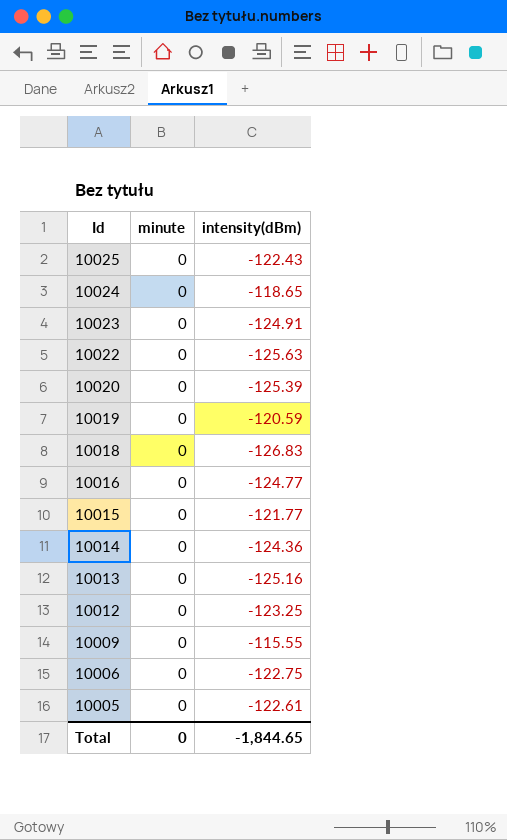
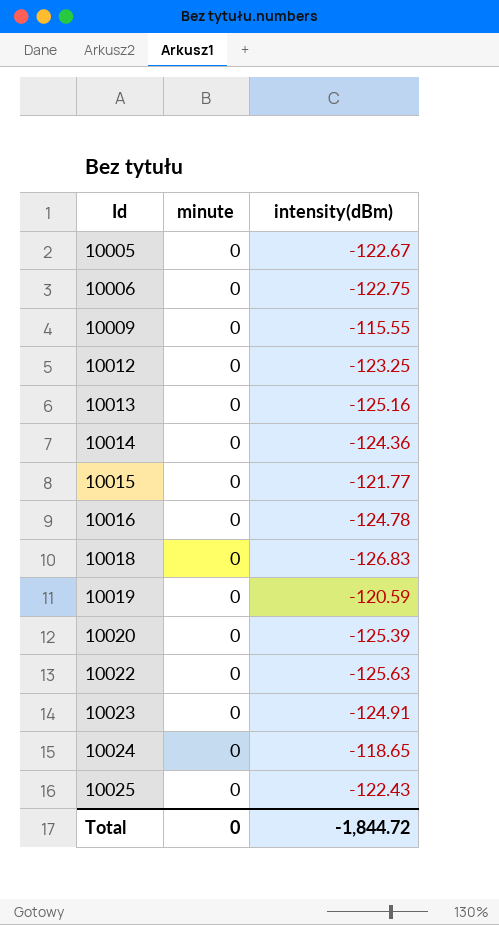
row order: Id descending -> Id ascending
10005 | intensity(dBm): -122.61 -> -122.67
10016 | intensity(dBm): -124.77 -> -124.78
Total | intensity(dBm): -1,844.65 -> -1,844.72

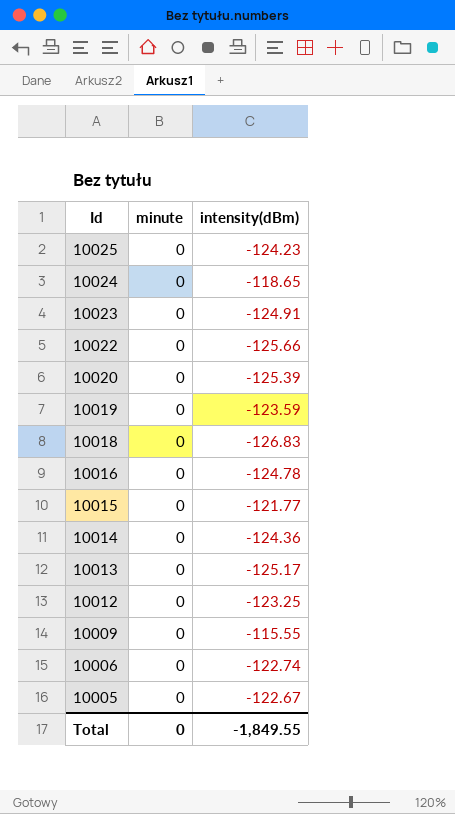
row order: Id ascending -> Id descending
10025 | intensity(dBm): -122.43 -> -124.23
10022 | intensity(dBm): -125.63 -> -125.66
10019 | intensity(dBm): -120.59 -> -123.59
10013 | intensity(dBm): -125.16 -> -125.17
10006 | intensity(dBm): -122.75 -> -122.74
Total | intensity(dBm): -1,844.72 -> -1,849.55

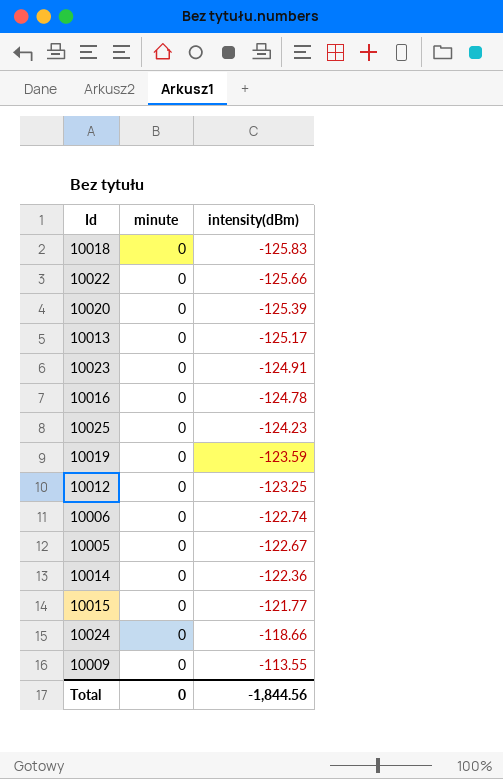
row order: Id descending -> intensity(dBm) ascending
10018 | intensity(dBm): -126.83 -> -125.83
10014 | intensity(dBm): -124.36 -> -122.36
10024 | intensity(dBm): -118.65 -> -118.66
10009 | intensity(dBm): -115.55 -> -113.55
Total | intensity(dBm): -1,849.55 -> -1,844.56

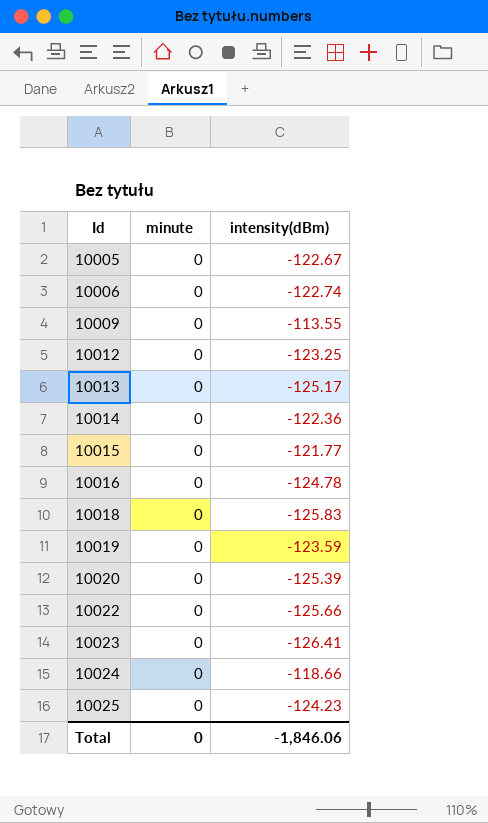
row order: intensity(dBm) ascending -> Id ascending
10023 | intensity(dBm): -124.91 -> -126.41
Total | intensity(dBm): -1,844.56 -> -1,846.06

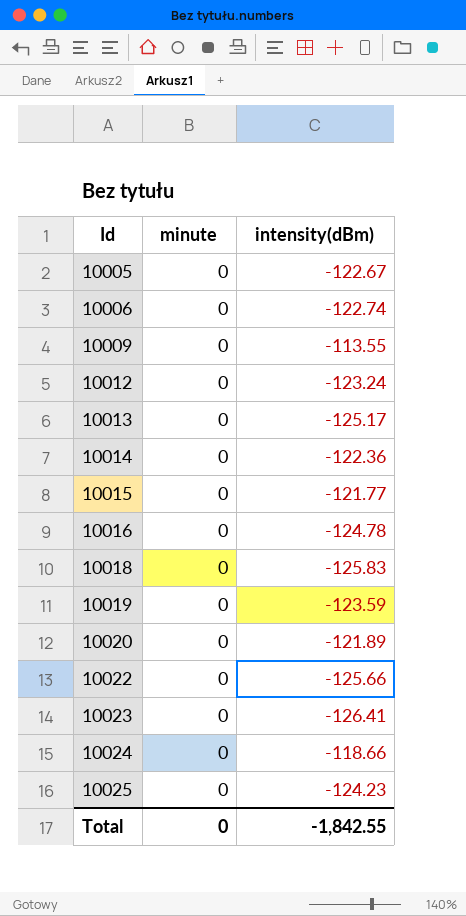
10012 | intensity(dBm): -123.25 -> -123.24
10020 | intensity(dBm): -125.39 -> -121.89
Total | intensity(dBm): -1,846.06 -> -1,842.55

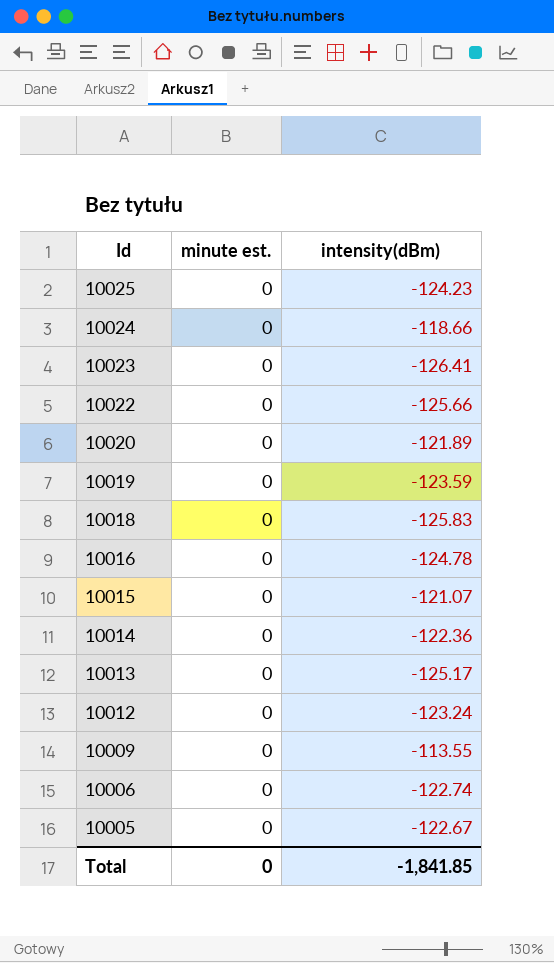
row order: Id ascending -> Id descending
column name: minute -> minute est.
10015 | intensity(dBm): -121.77 -> -121.07
Total | intensity(dBm): -1,842.55 -> -1,841.85

